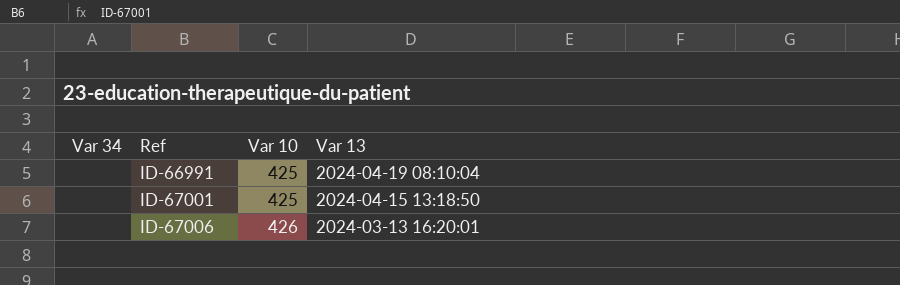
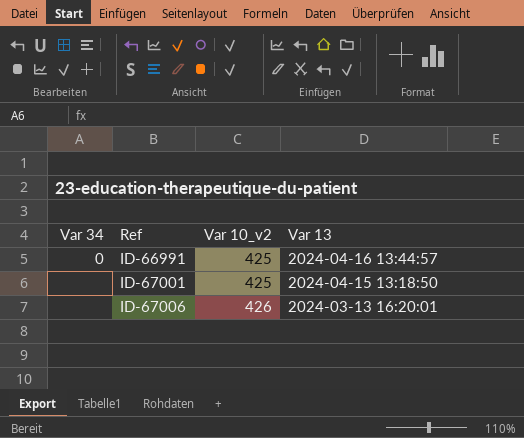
column name: Var 10 -> Var 10_v2
ID-66991 | Var 34: none -> 0
ID-66991 | Var 13: 2024-04-19 08:10:04 -> 2024-04-16 13:44:57

